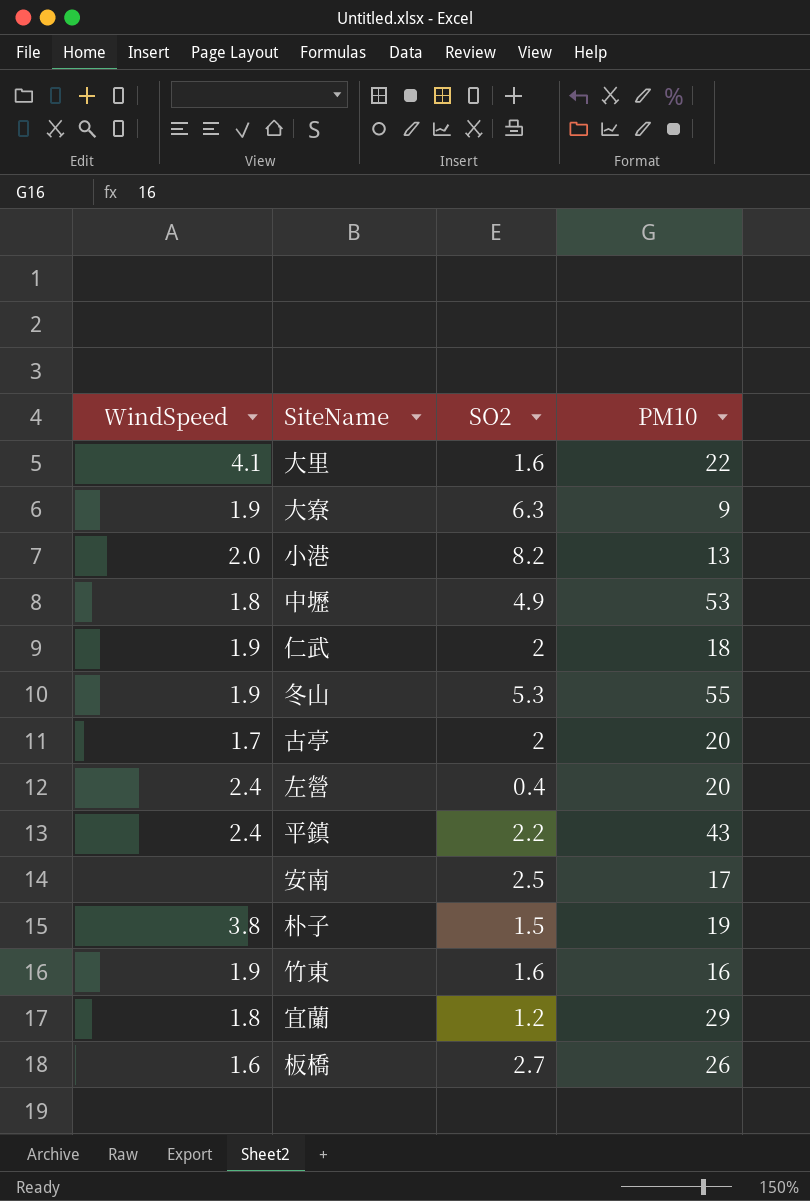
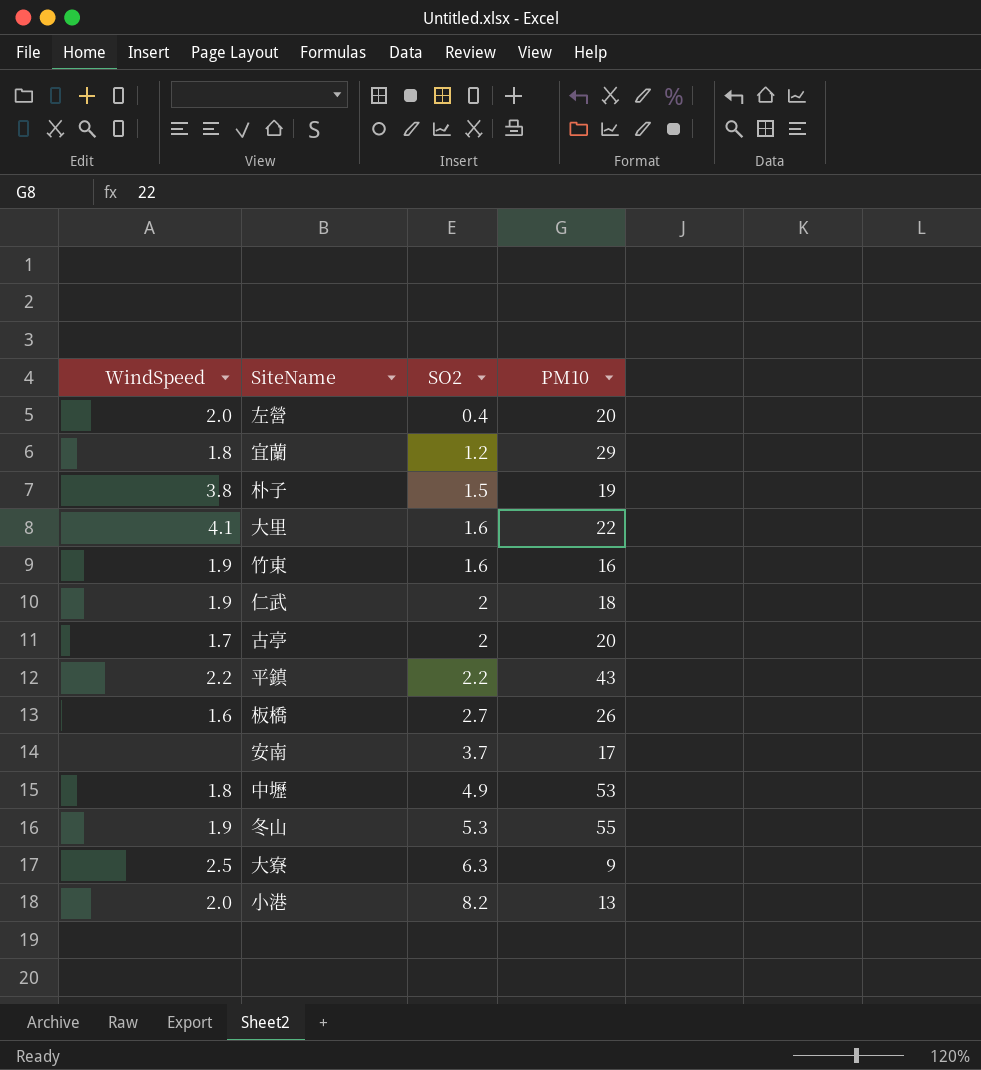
row order: none -> SO2 ascending
左營 | WindSpeed: 2.4 -> 2.0
平鎮 | WindSpeed: 2.4 -> 2.2
安南 | SO2: 2.5 -> 3.7
大寮 | WindSpeed: 1.9 -> 2.5

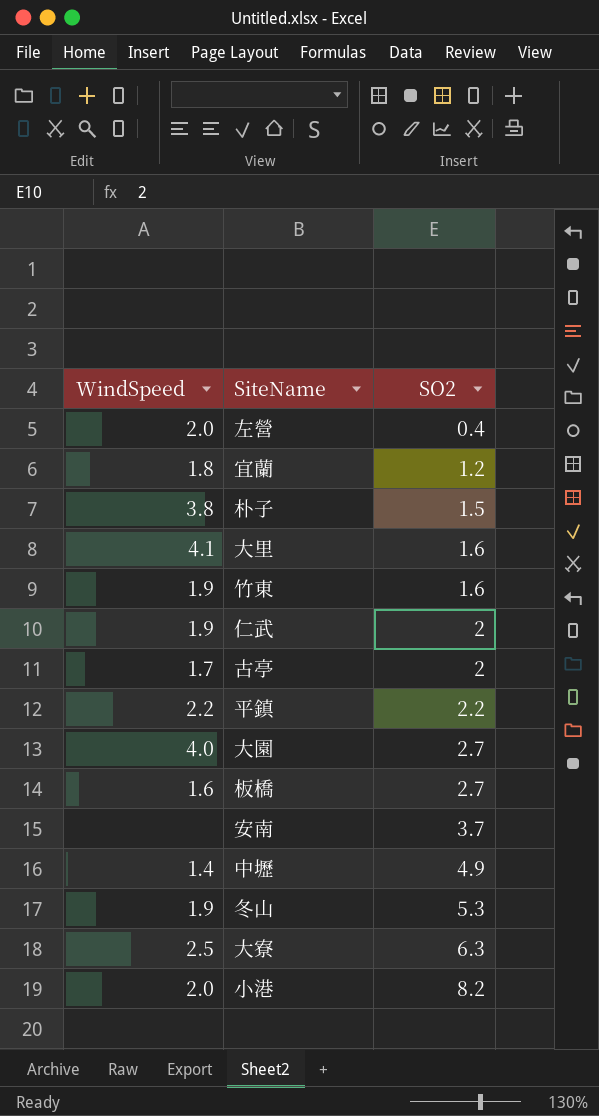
column PM10 | position: 4 -> none
row 大園: none -> 4.0 | 2.7
中壢 | WindSpeed: 1.8 -> 1.4

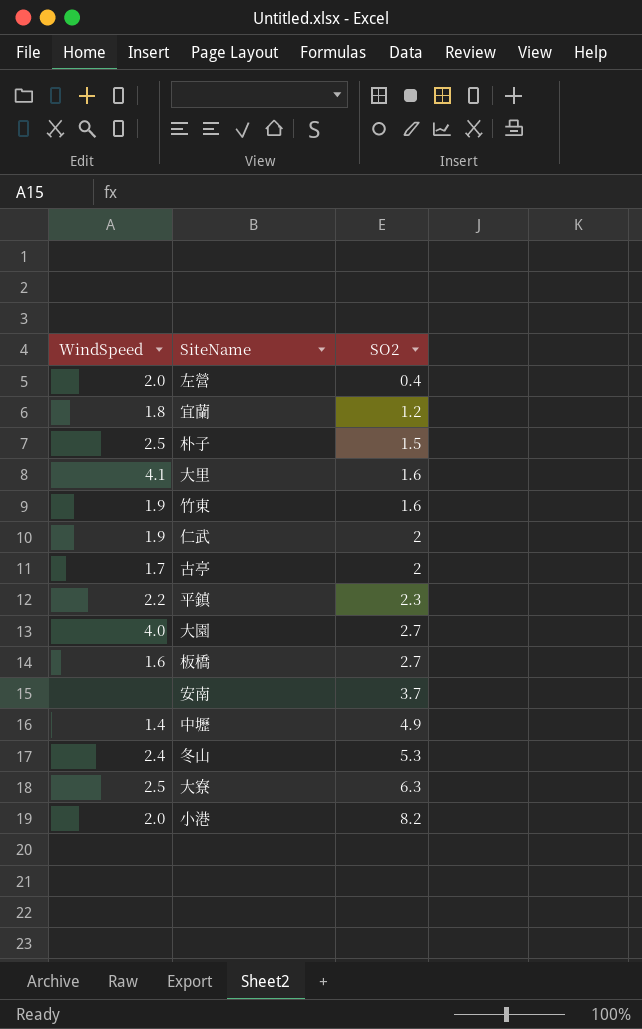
朴子 | WindSpeed: 3.8 -> 2.5
平鎮 | SO2: 2.2 -> 2.3
冬山 | WindSpeed: 1.9 -> 2.4

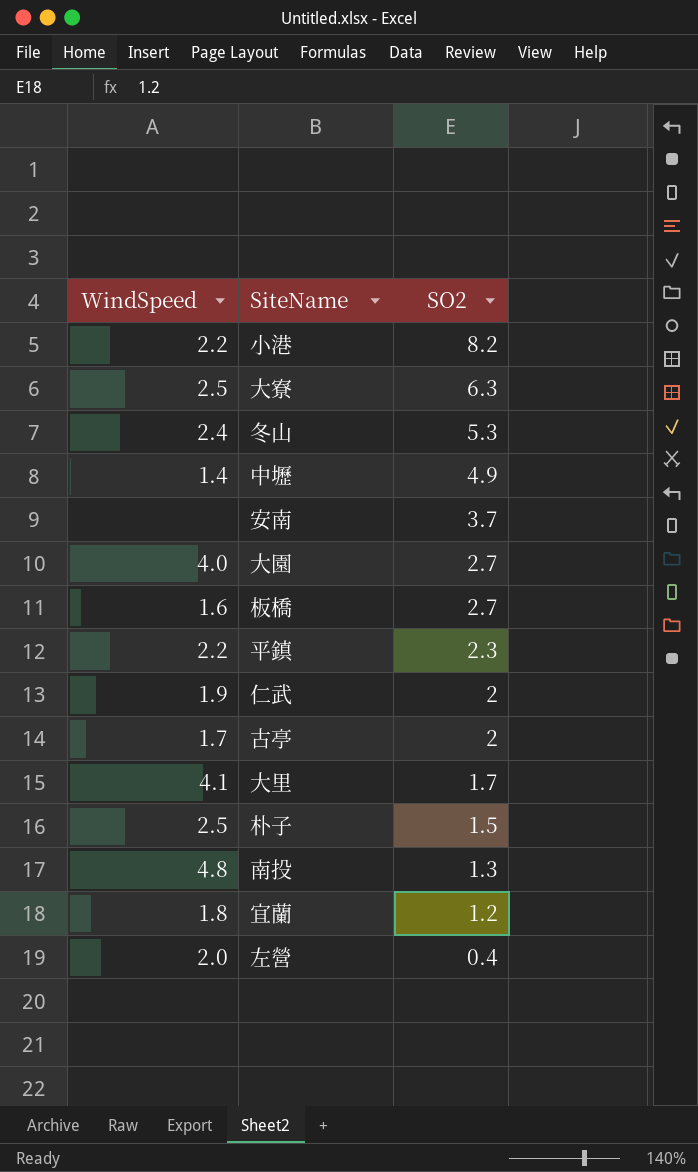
row order: SO2 ascending -> SO2 descending
row 竹東: 1.9 | 1.6 -> none
小港 | WindSpeed: 2.0 -> 2.2
大里 | SO2: 1.6 -> 1.7
row 南投: none -> 4.8 | 1.3

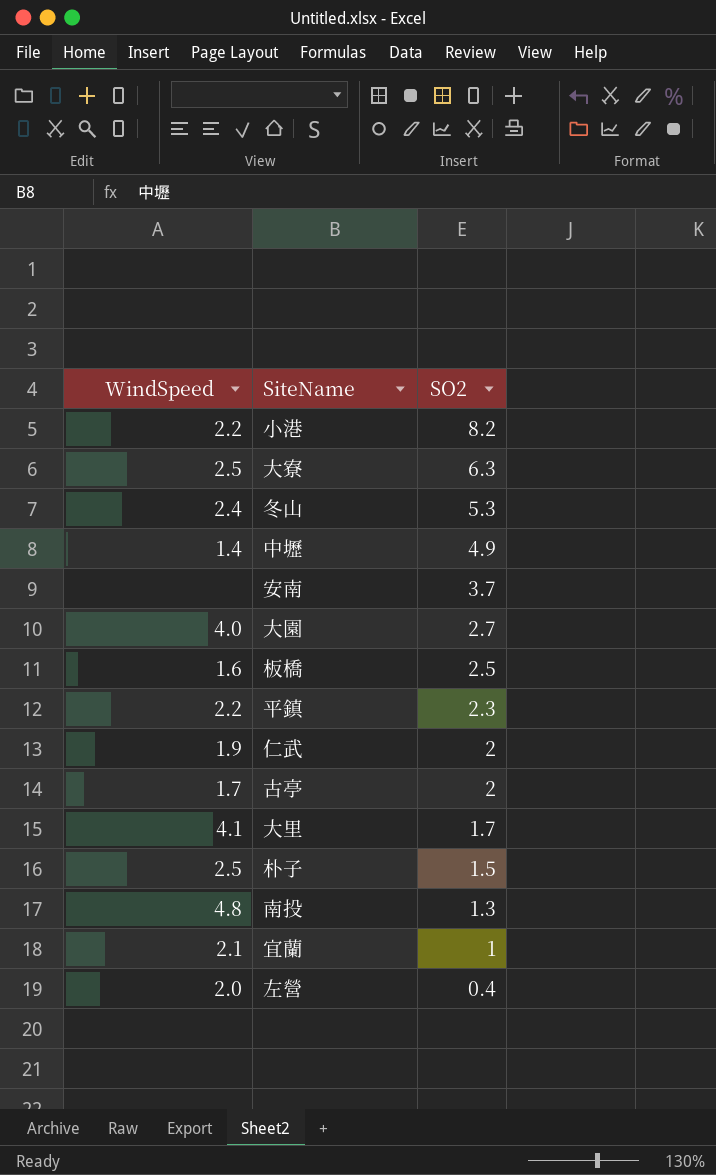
板橋 | SO2: 2.7 -> 2.5
宜蘭 | WindSpeed: 1.8 -> 2.1
宜蘭 | SO2: 1.2 -> 1

